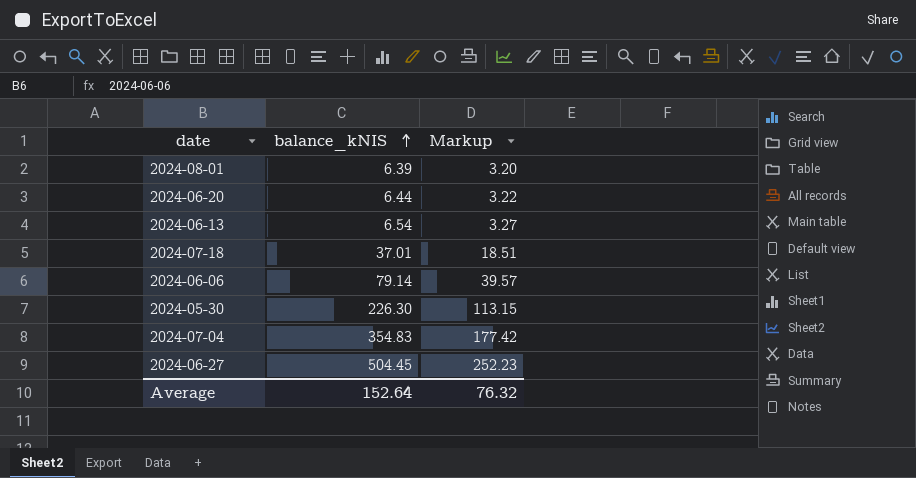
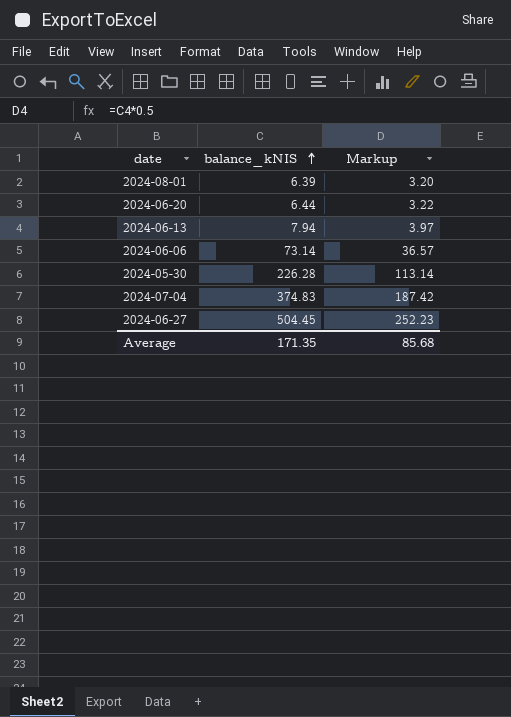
row 2024-07-18: 37.01 | 18.51 -> none
2024-06-13 | balance_kNIS: 6.54 -> 7.94
2024-06-13 | Markup: 3.27 -> 3.97
2024-06-06 | balance_kNIS: 79.14 -> 73.14
2024-06-06 | Markup: 39.57 -> 36.57
2024-05-30 | balance_kNIS: 226.30 -> 226.28
2024-05-30 | Markup: 113.15 -> 113.14
2024-07-04 | balance_kNIS: 354.83 -> 374.83
2024-07-04 | Markup: 177.42 -> 187.42
Average | balance_kNIS: 152.64 -> 171.35
Average | Markup: 76.32 -> 85.68

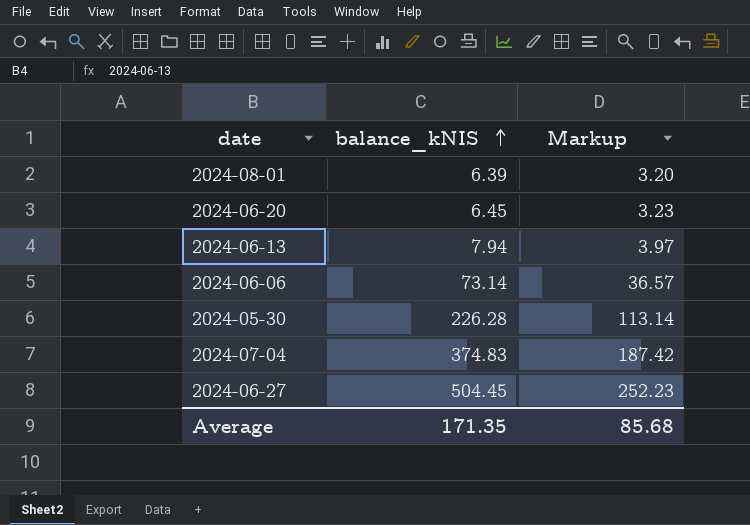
2024-06-20 | balance_kNIS: 6.44 -> 6.45
2024-06-20 | Markup: 3.22 -> 3.23

